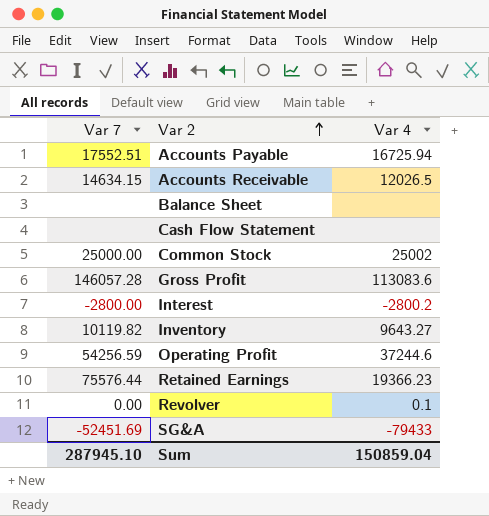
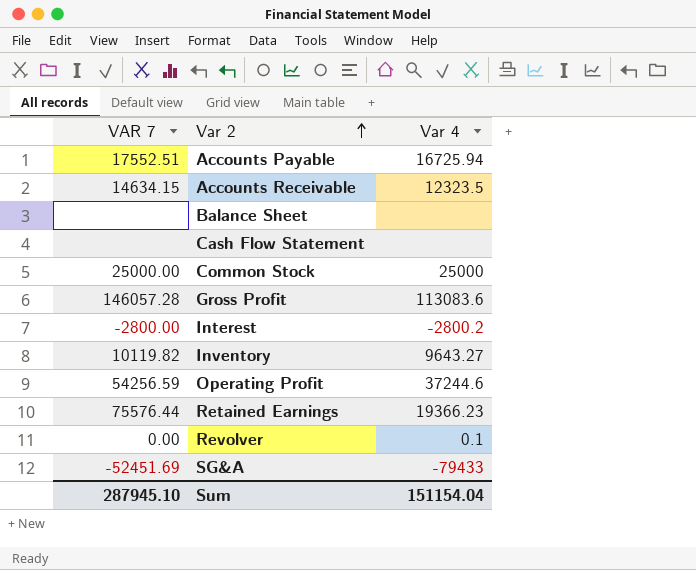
column name: Var 7 -> VAR 7
Accounts Receivable | Var 4: 12026.5 -> 12323.5
Common Stock | Var 4: 25002 -> 25000
Sum | Var 4: 150859.04 -> 151154.04

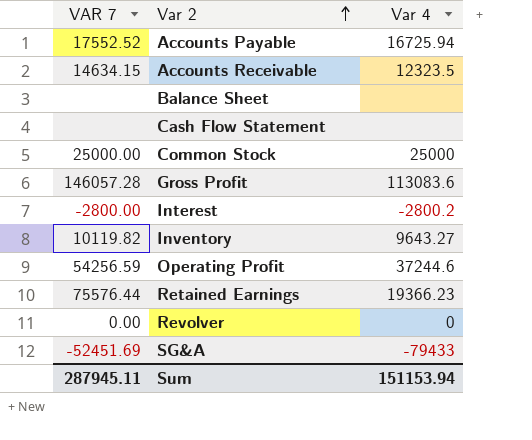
Accounts Payable | VAR 7: 17552.51 -> 17552.52
Revolver | Var 4: 0.1 -> 0
Sum | VAR 7: 287945.10 -> 287945.11
Sum | Var 4: 151154.04 -> 151153.94

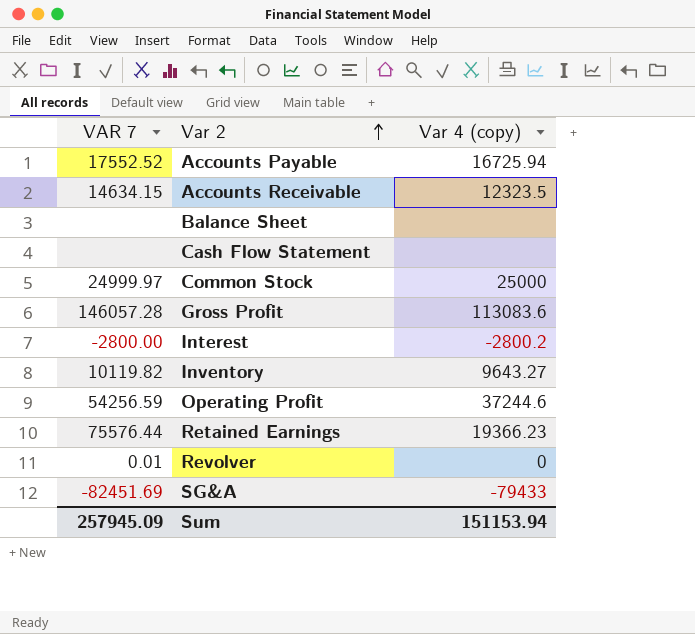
column name: Var 4 -> Var 4 (copy)
Common Stock | VAR 7: 25000.00 -> 24999.97
Revolver | VAR 7: 0.00 -> 0.01
SG&A | VAR 7: -52451.69 -> -82451.69
Sum | VAR 7: 287945.11 -> 257945.09

